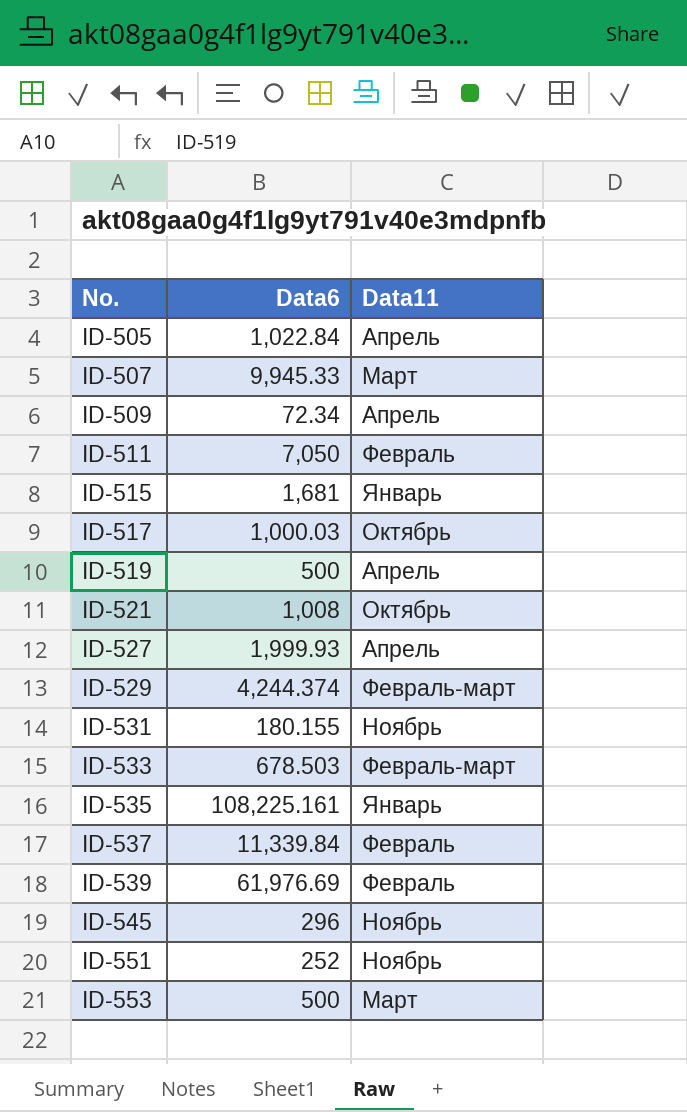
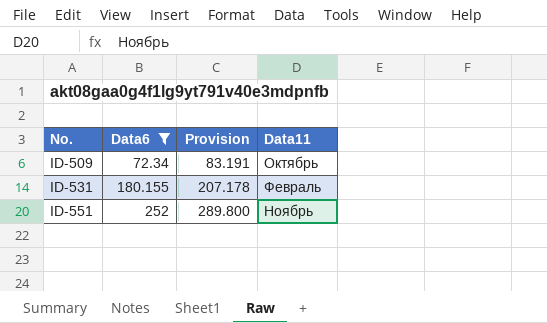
filter: none -> Data6 <= 252
column Provision | formula: none -> [Data6] * 1.15
ID-509 | Data11: Апрель -> Октябрь
ID-531 | Data11: Ноябрь -> Февраль

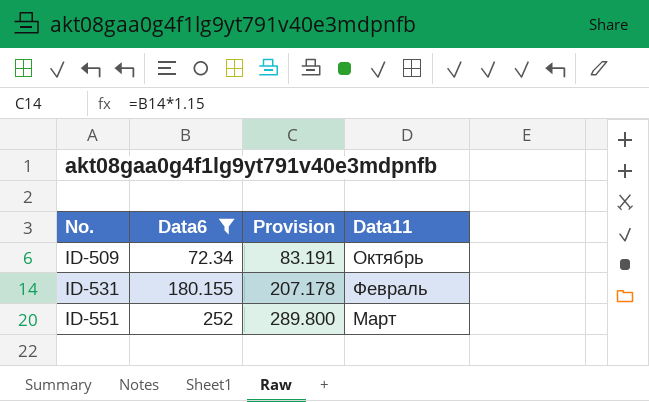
ID-551 | Data11: Ноябрь -> Март

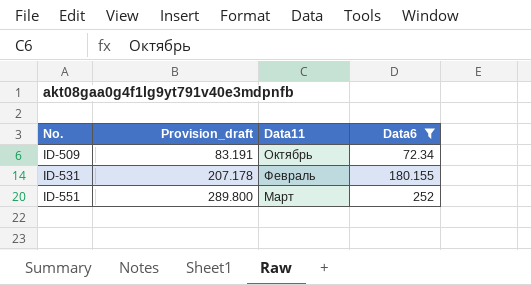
column name: Provision -> Provision_draft
column Data6 | position: 2 -> 4

